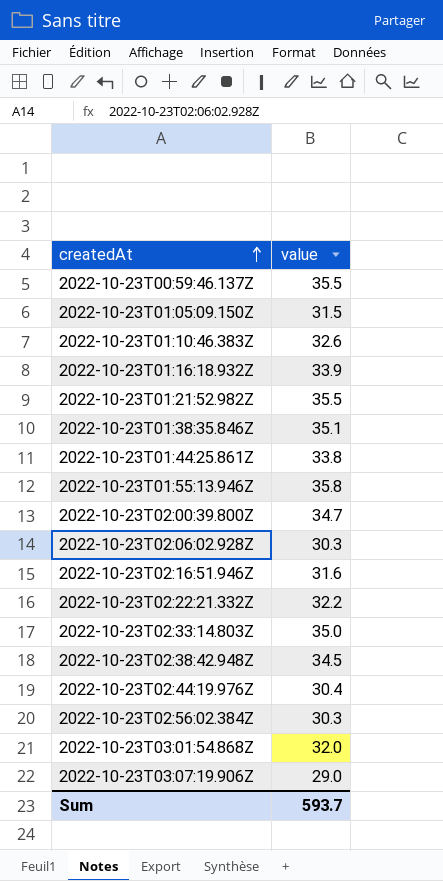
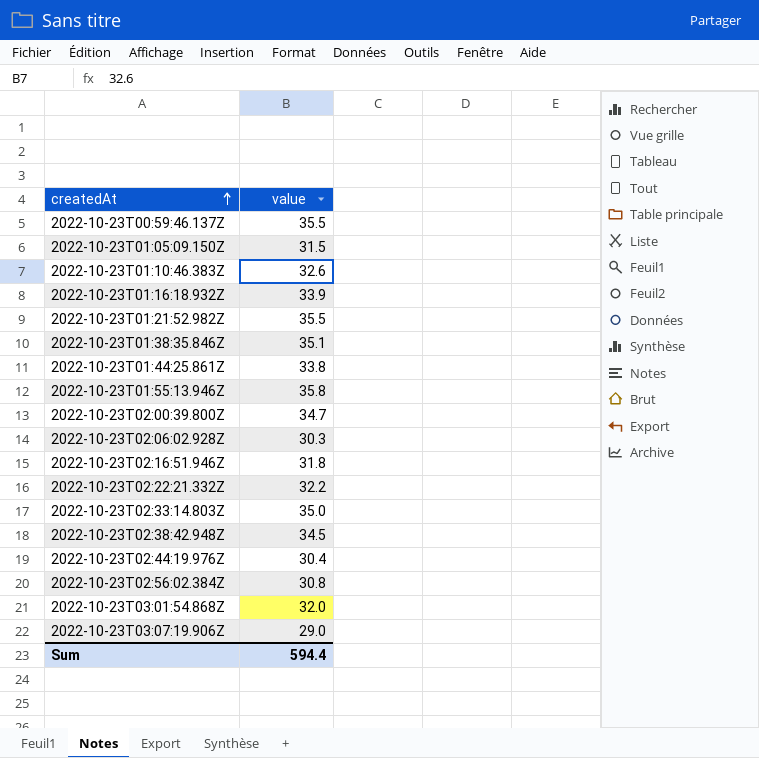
2022-10-23T02:16:51.946Z | value: 31.6 -> 31.8
2022-10-23T02:56:02.384Z | value: 30.3 -> 30.8
Sum | value: 593.7 -> 594.4

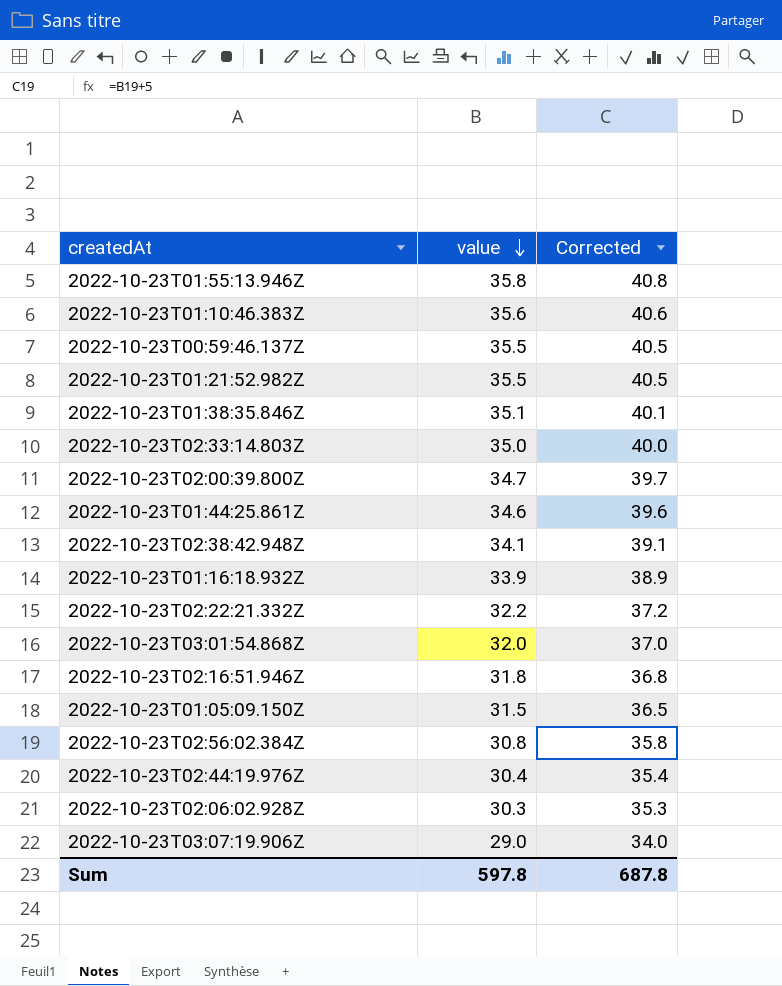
row order: createdAt ascending -> value descending
column Corrected | formula: none -> [value] + 5
2022-10-23T01:10:46.383Z | value: 32.6 -> 35.6
2022-10-23T01:44:25.861Z | value: 33.8 -> 34.6
2022-10-23T02:38:42.948Z | value: 34.5 -> 34.1
Sum | value: 594.4 -> 597.8

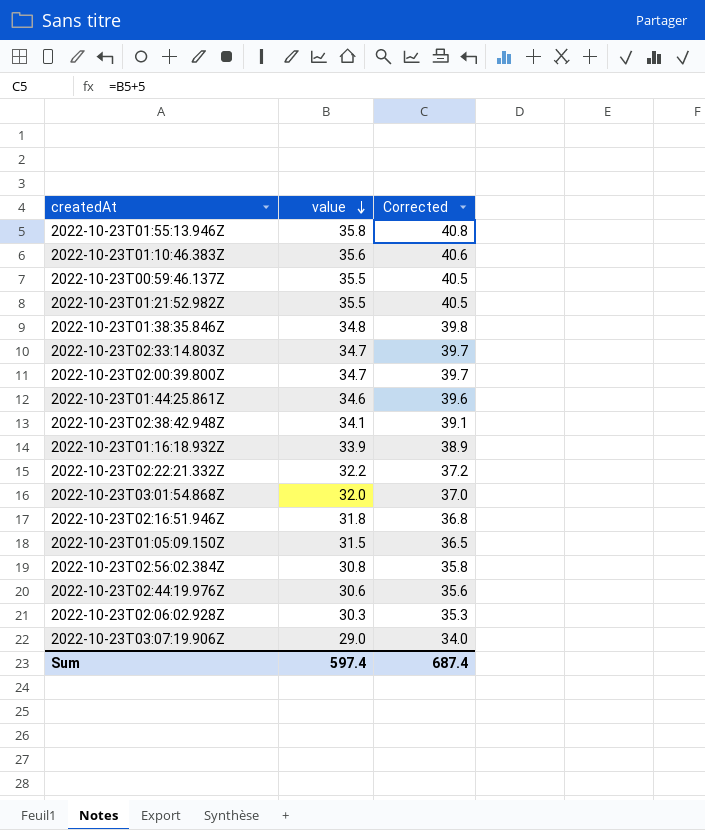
2022-10-23T01:38:35.846Z | value: 35.1 -> 34.8
2022-10-23T01:38:35.846Z | Corrected: 40.1 -> 39.8
2022-10-23T02:33:14.803Z | value: 35.0 -> 34.7
2022-10-23T02:33:14.803Z | Corrected: 40.0 -> 39.7
2022-10-23T02:44:19.976Z | value: 30.4 -> 30.6
2022-10-23T02:44:19.976Z | Corrected: 35.4 -> 35.6
Sum | value: 597.8 -> 597.4
Sum | Corrected: 687.8 -> 687.4

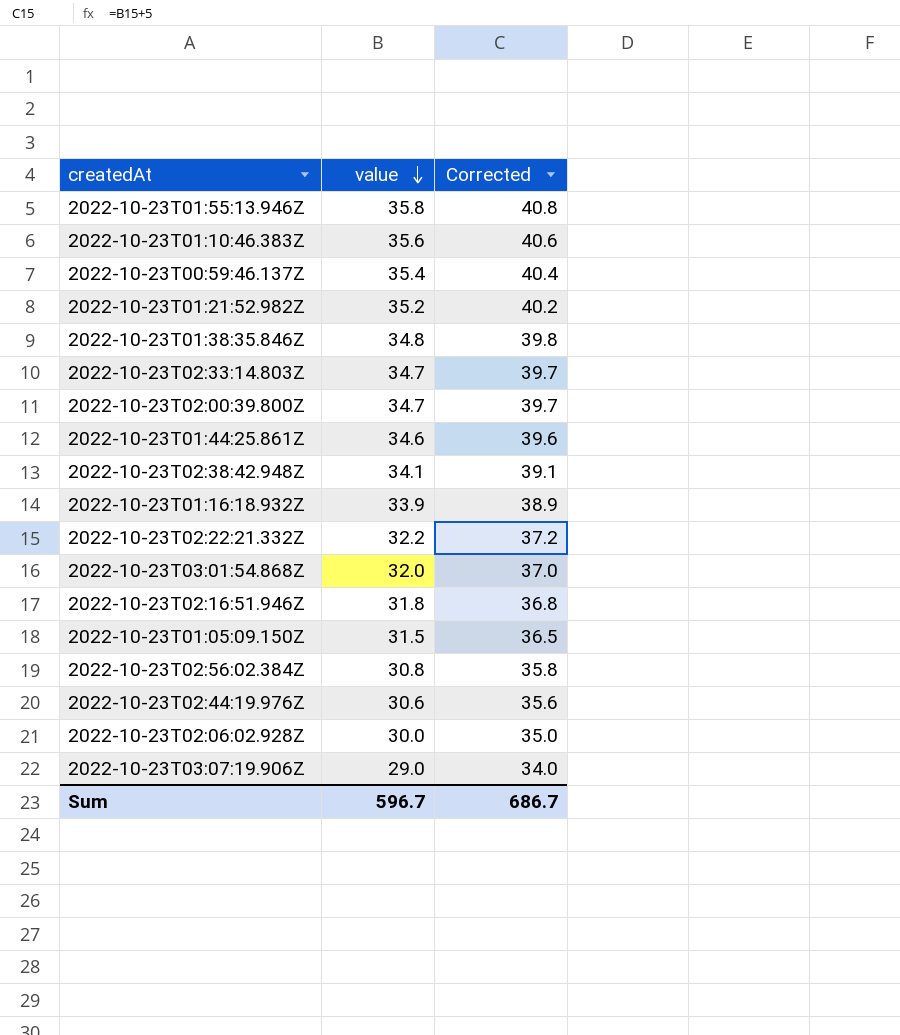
2022-10-23T00:59:46.137Z | value: 35.5 -> 35.4
2022-10-23T00:59:46.137Z | Corrected: 40.5 -> 40.4
2022-10-23T01:21:52.982Z | value: 35.5 -> 35.2
2022-10-23T01:21:52.982Z | Corrected: 40.5 -> 40.2
2022-10-23T02:06:02.928Z | value: 30.3 -> 30.0
2022-10-23T02:06:02.928Z | Corrected: 35.3 -> 35.0
Sum | value: 597.4 -> 596.7
Sum | Corrected: 687.4 -> 686.7

